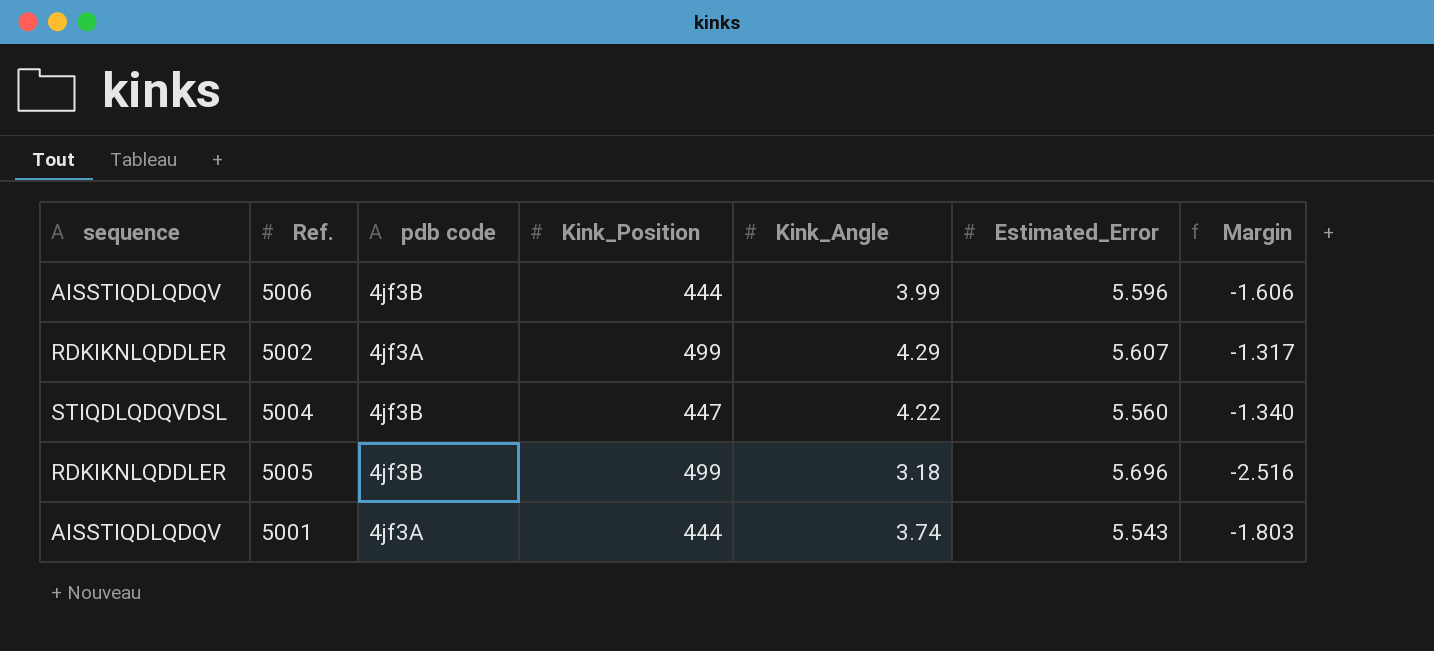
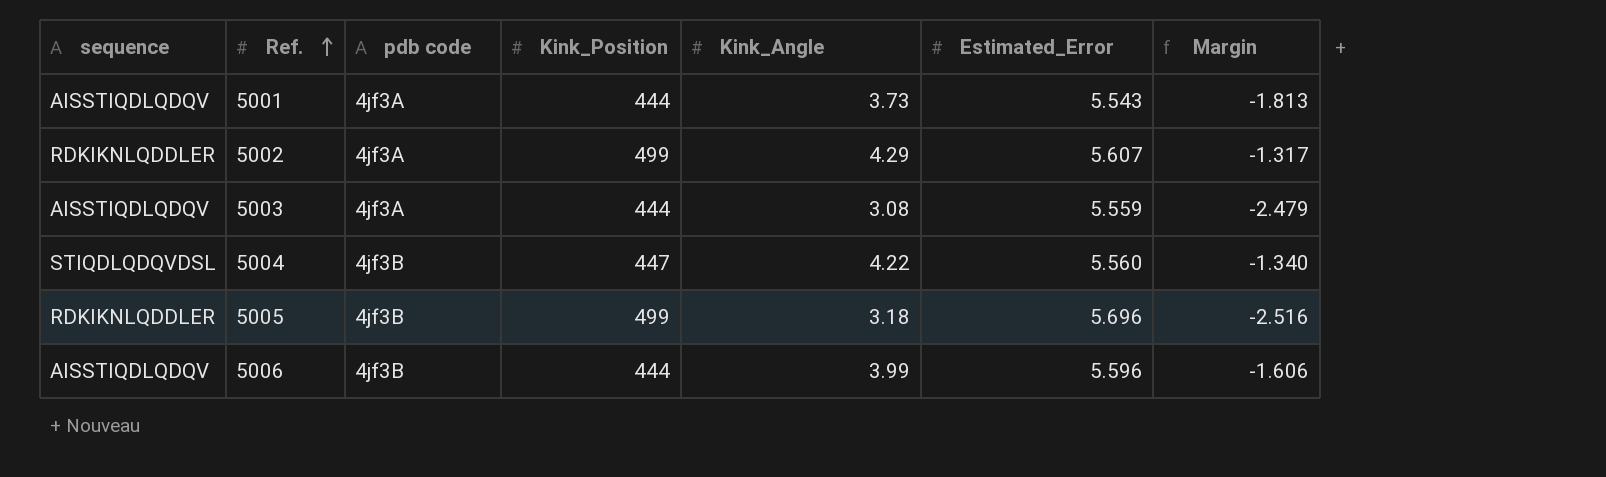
row order: none -> Ref. ascending
5001 | Kink_Angle: 3.74 -> 3.73
5001 | Margin: -1.803 -> -1.813
row 5003: none -> AISSTIQDLQDQV | 4jf3A | 444 | 3.08 | 5.559 | -2.479

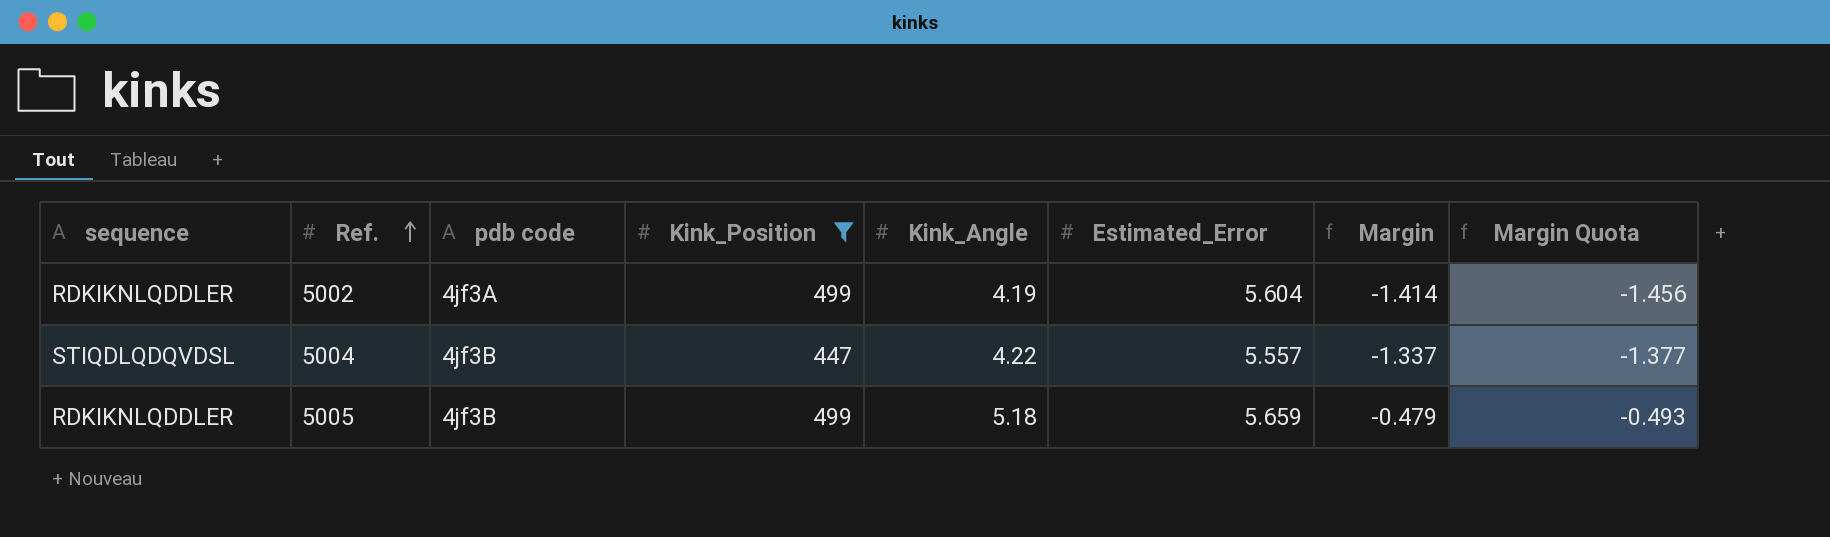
filter: none -> Kink_Position != 444
column Margin Quota | formula: none -> [Margin] * 1.03
5002 | Kink_Angle: 4.29 -> 4.19
5002 | Estimated_Error: 5.607 -> 5.604
5002 | Margin: -1.317 -> -1.414
5004 | Estimated_Error: 5.560 -> 5.557
5004 | Margin: -1.340 -> -1.337
5005 | Kink_Angle: 3.18 -> 5.18
5005 | Estimated_Error: 5.696 -> 5.659
5005 | Margin: -2.516 -> -0.479

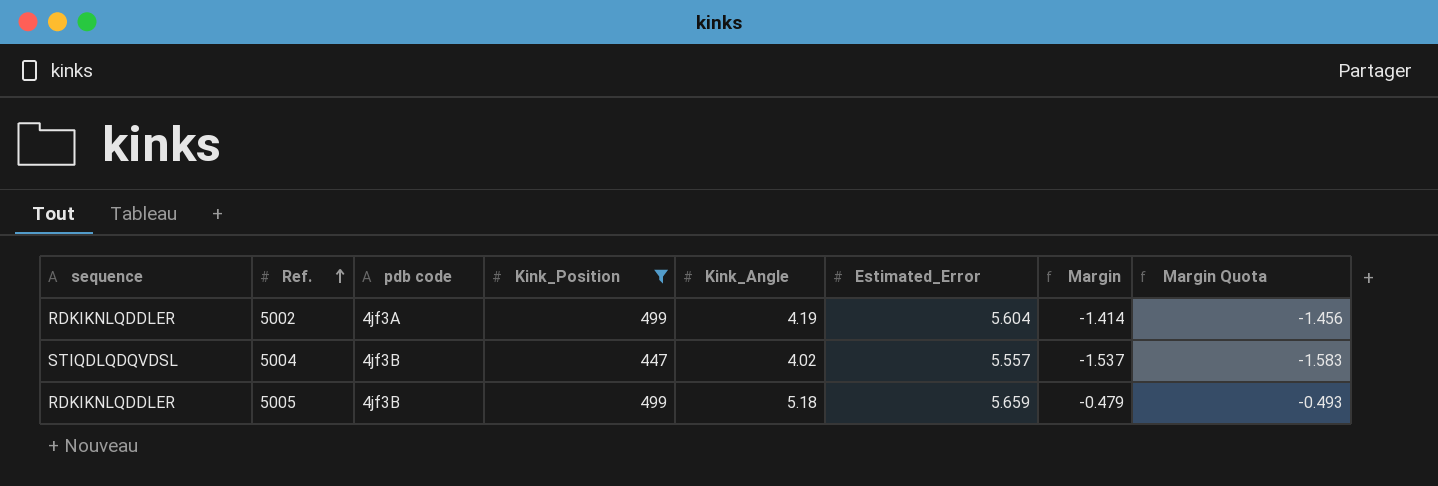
5004 | Kink_Angle: 4.22 -> 4.02
5004 | Margin: -1.337 -> -1.537
5004 | Margin Quota: -1.377 -> -1.583

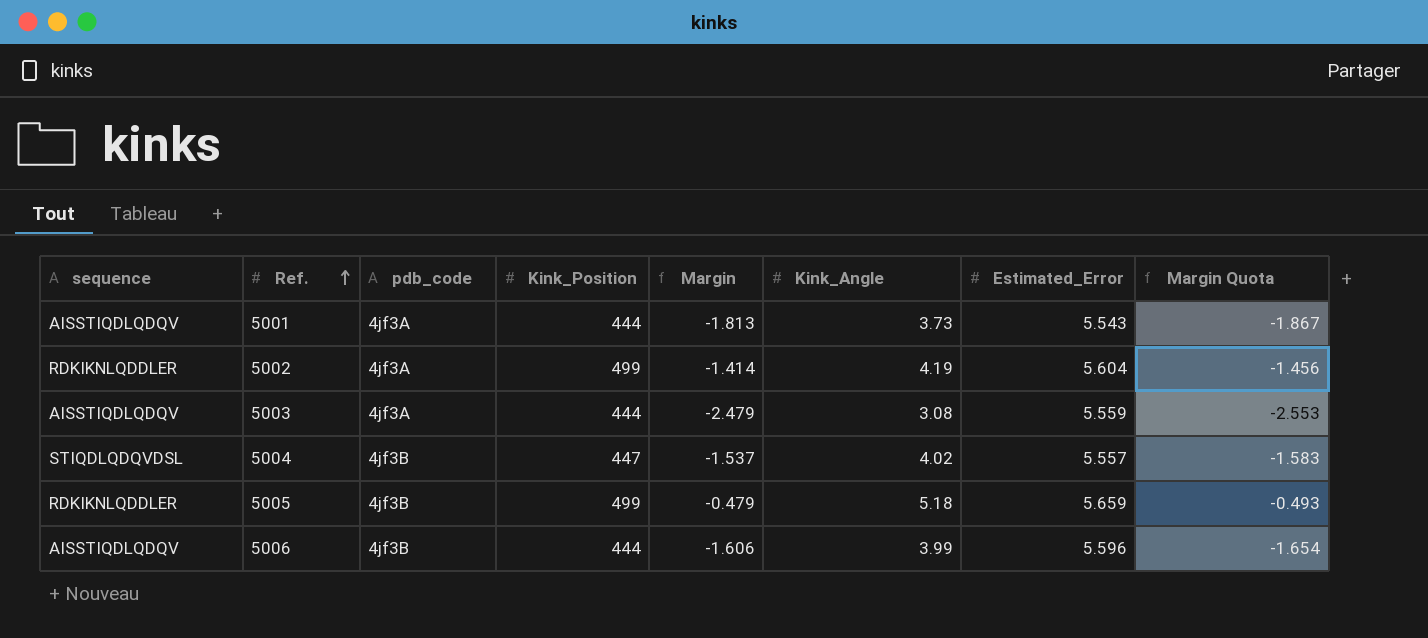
filter: Kink_Position != 444 -> none
column name: pdb code -> pdb_code
column Margin | position: 7 -> 5

